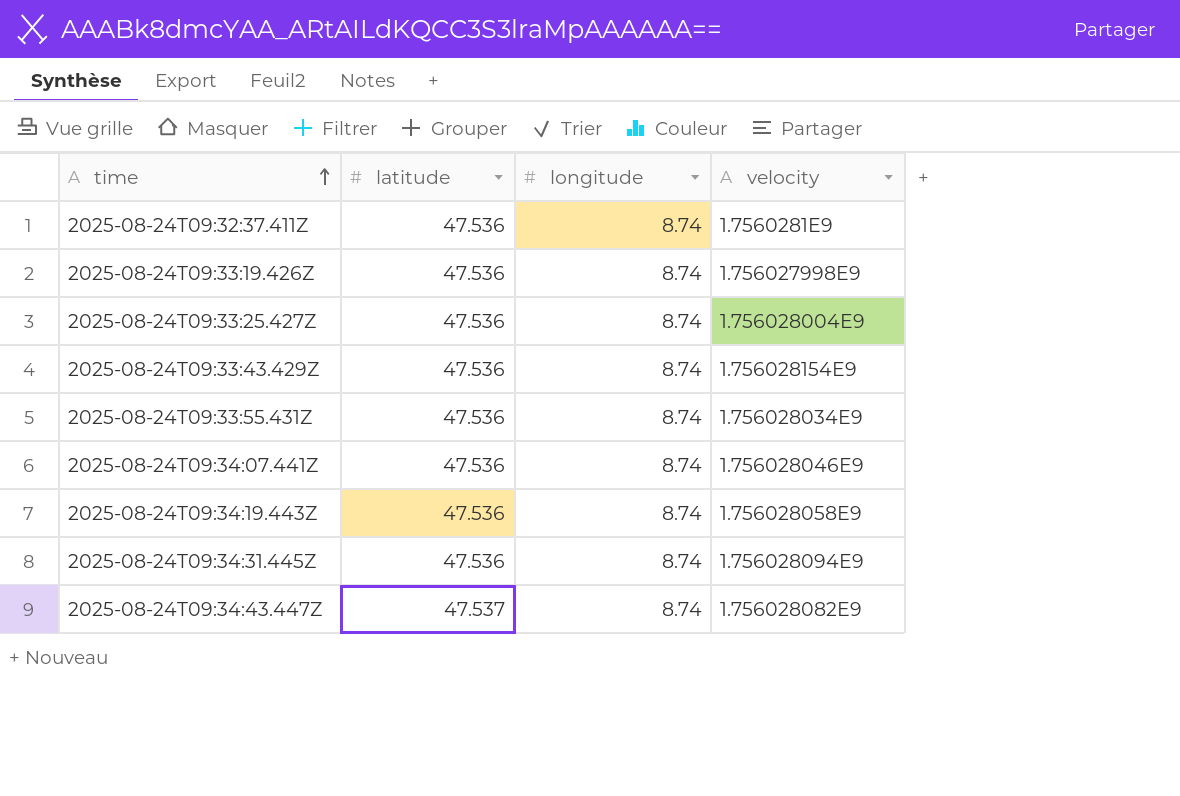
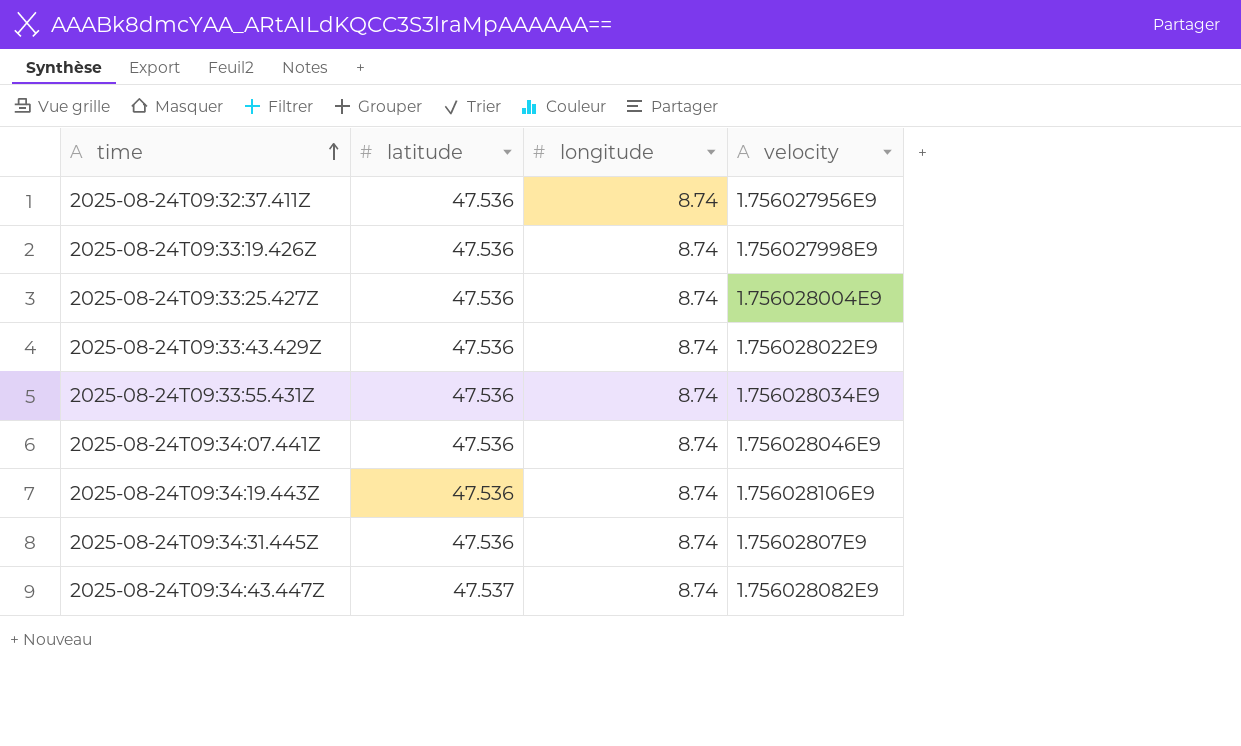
2025-08-24T09:32:37.411Z | velocity: 1.7560281E9 -> 1.756027956E9
2025-08-24T09:33:43.429Z | velocity: 1.756028154E9 -> 1.756028022E9
2025-08-24T09:34:19.443Z | velocity: 1.756028058E9 -> 1.756028106E9
2025-08-24T09:34:31.445Z | velocity: 1.756028094E9 -> 1.75602807E9

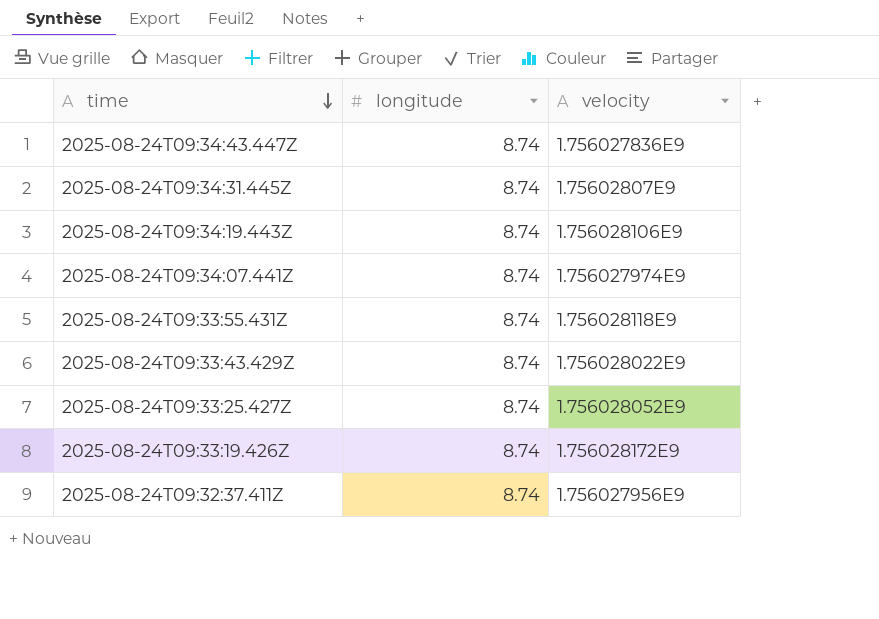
row order: time ascending -> time descending
column latitude | position: 2 -> none
2025-08-24T09:34:43.447Z | velocity: 1.756028082E9 -> 1.756027836E9
2025-08-24T09:34:07.441Z | velocity: 1.756028046E9 -> 1.756027974E9
2025-08-24T09:33:55.431Z | velocity: 1.756028034E9 -> 1.756028118E9
2025-08-24T09:33:25.427Z | velocity: 1.756028004E9 -> 1.756028052E9
2025-08-24T09:33:19.426Z | velocity: 1.756027998E9 -> 1.756028172E9

